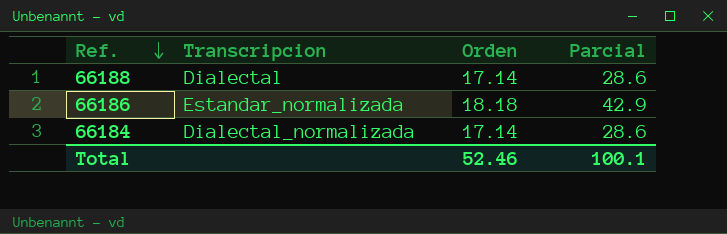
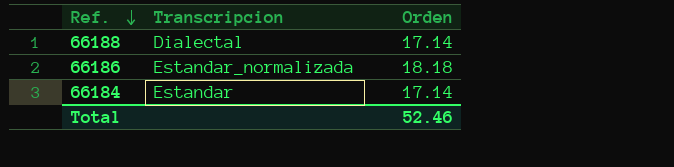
column Parcial | position: 4 -> none
66184 | Transcripcion: Dialectal_normalizada -> Estandar

